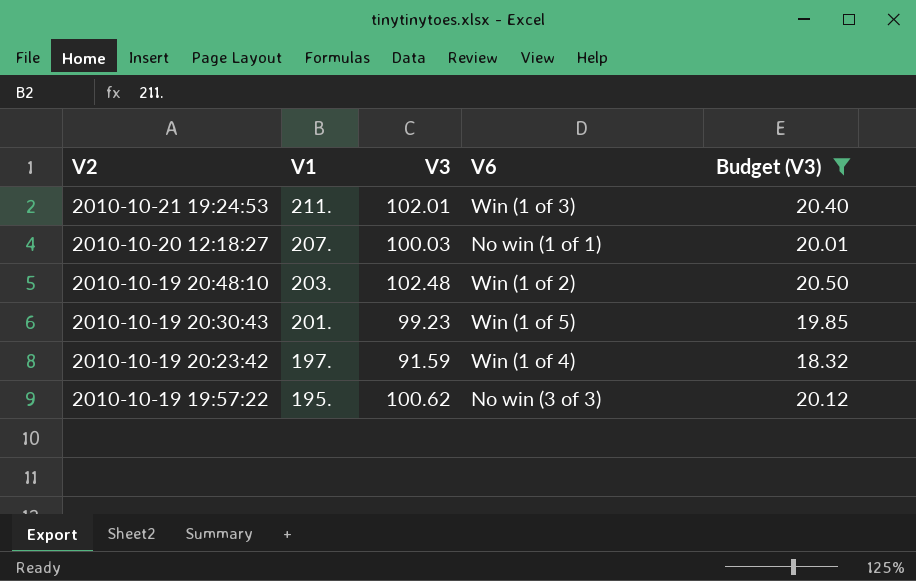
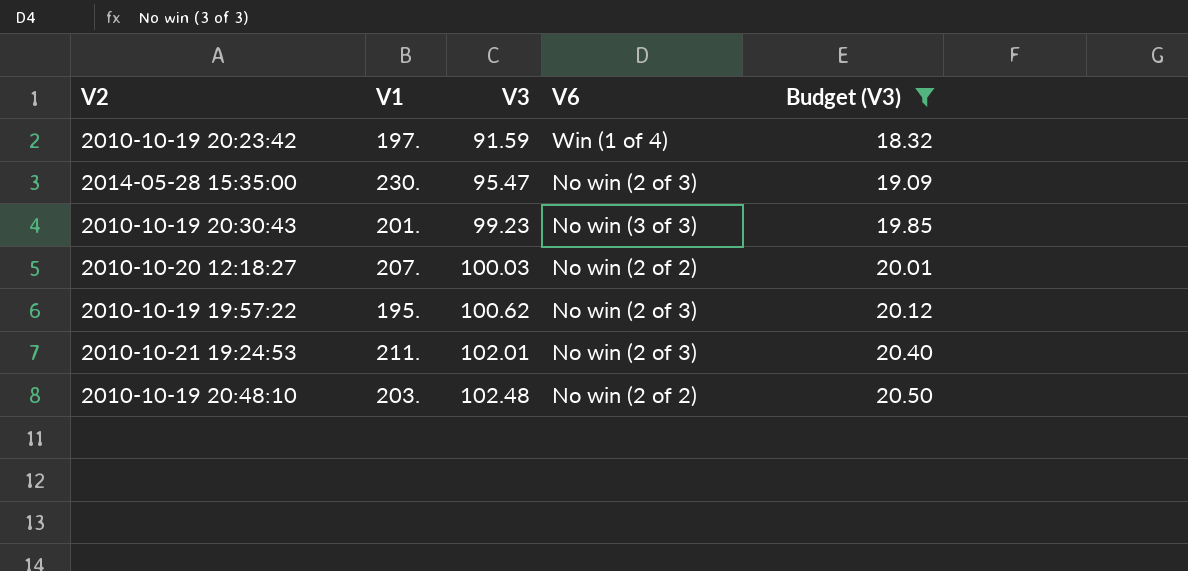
row order: V2 descending -> V3 ascending
row 2014-05-28 15:35:00: none -> 230. | 95.47 | No win (2 of 3) | 19.09
2010-10-19 20:30:43 | V6: Win (1 of 5) -> No win (3 of 3)
2010-10-20 12:18:27 | V6: No win (1 of 1) -> No win (2 of 2)
2010-10-19 19:57:22 | V6: No win (3 of 3) -> No win (2 of 3)
2010-10-21 19:24:53 | V6: Win (1 of 3) -> No win (2 of 3)
2010-10-19 20:48:10 | V6: Win (1 of 2) -> No win (2 of 2)

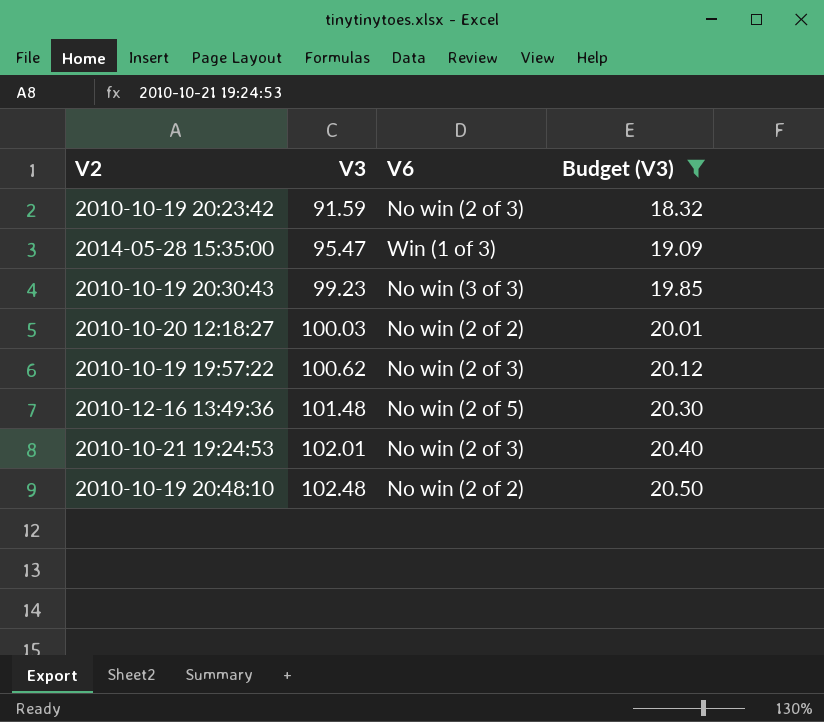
column V1 | position: 2 -> none
2010-10-19 20:23:42 | V6: Win (1 of 4) -> No win (2 of 3)
2014-05-28 15:35:00 | V6: No win (2 of 3) -> Win (1 of 3)
row 2010-12-16 13:49:36: none -> 101.48 | No win (2 of 5) | 20.30

